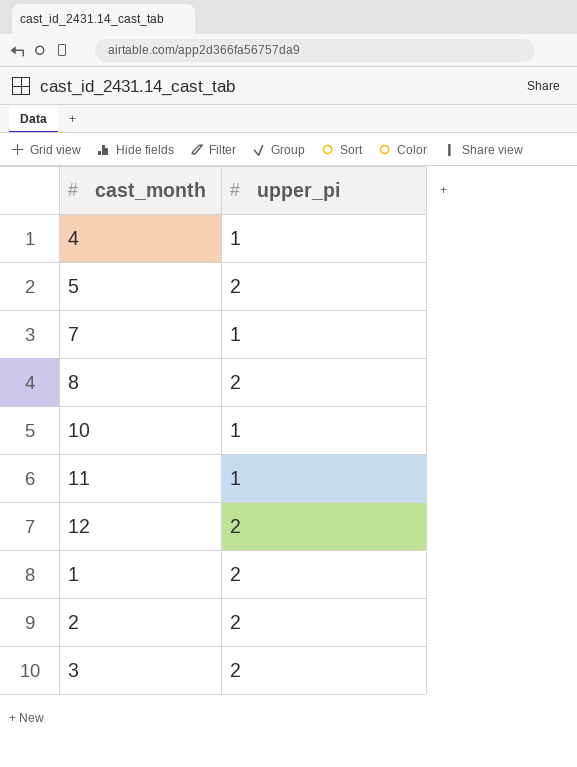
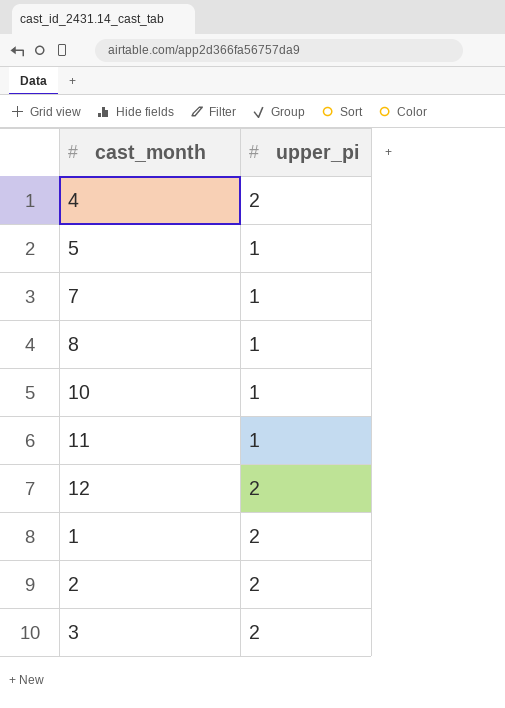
4 | upper_pi: 1 -> 2
5 | upper_pi: 2 -> 1
8 | upper_pi: 2 -> 1

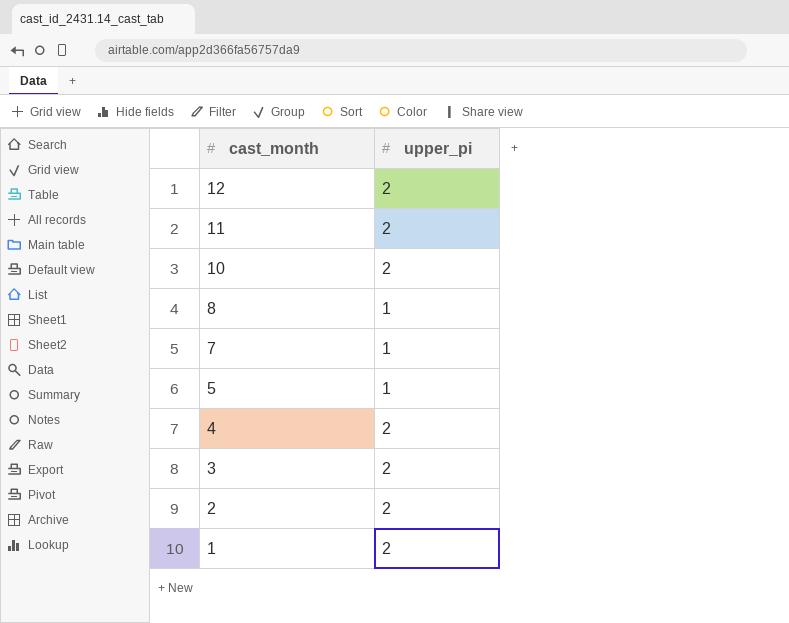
row order: none -> cast_month descending
11 | upper_pi: 1 -> 2
10 | upper_pi: 1 -> 2

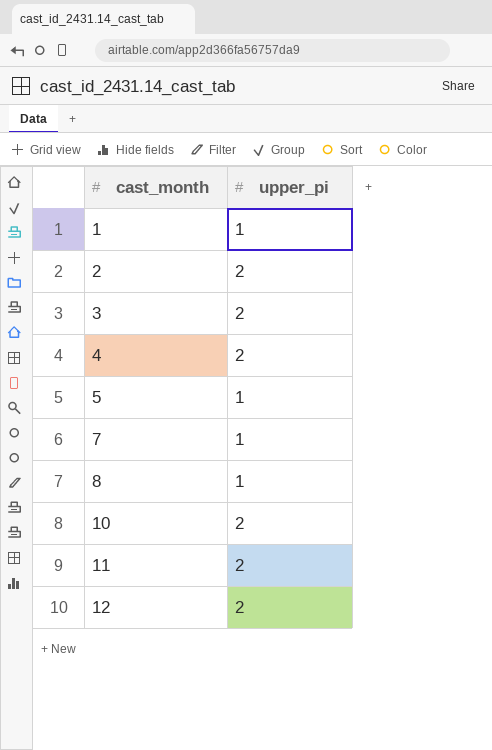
row order: cast_month descending -> cast_month ascending
1 | upper_pi: 2 -> 1

